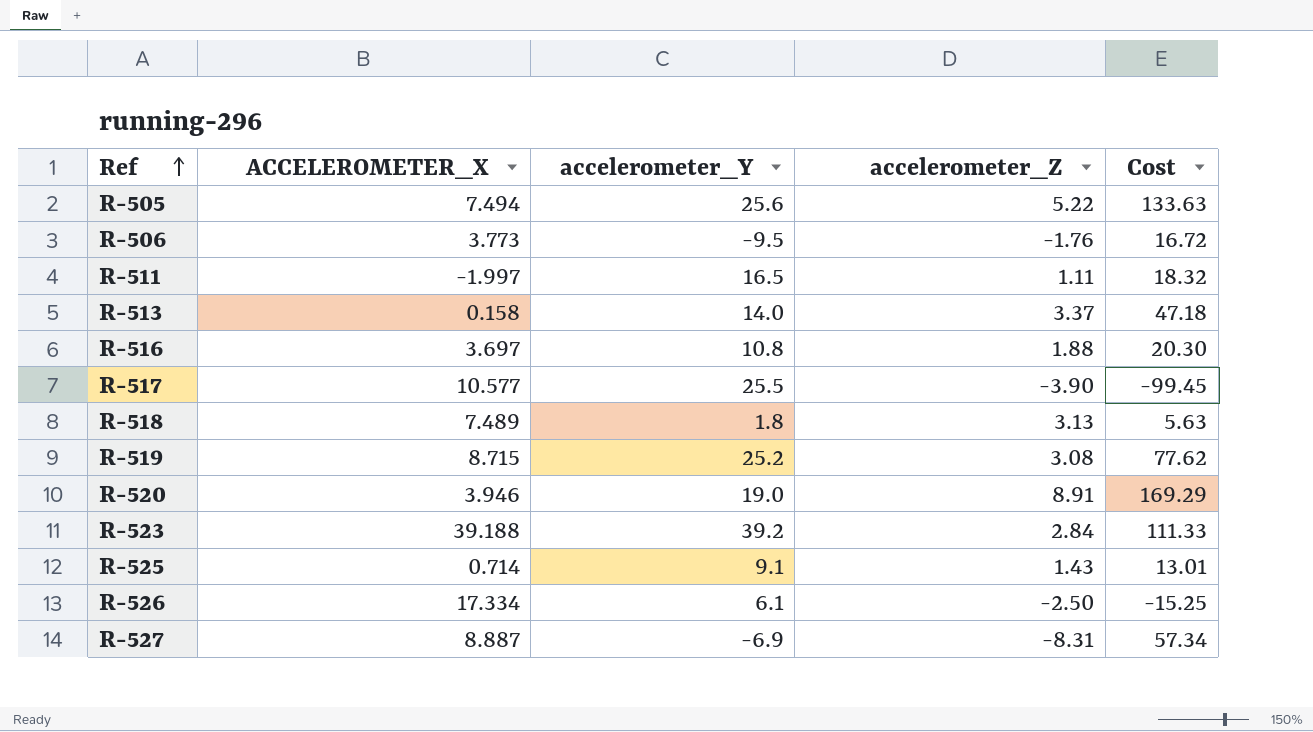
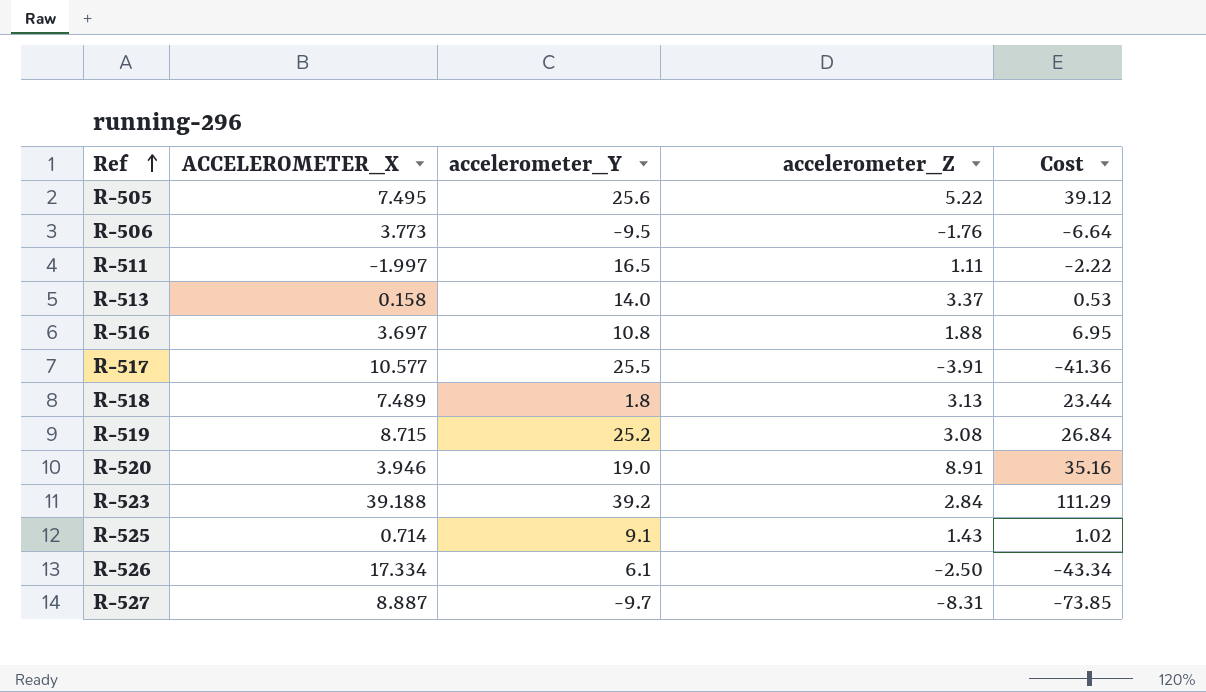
column Cost | formula: [accelerometer_Y] * [accelerometer_Z] -> [ACCELEROMETER_X] * [accelerometer_Z]
R-505 | ACCELEROMETER_X: 7.494 -> 7.495
R-517 | accelerometer_Z: -3.90 -> -3.91
R-527 | accelerometer_Y: -6.9 -> -9.7

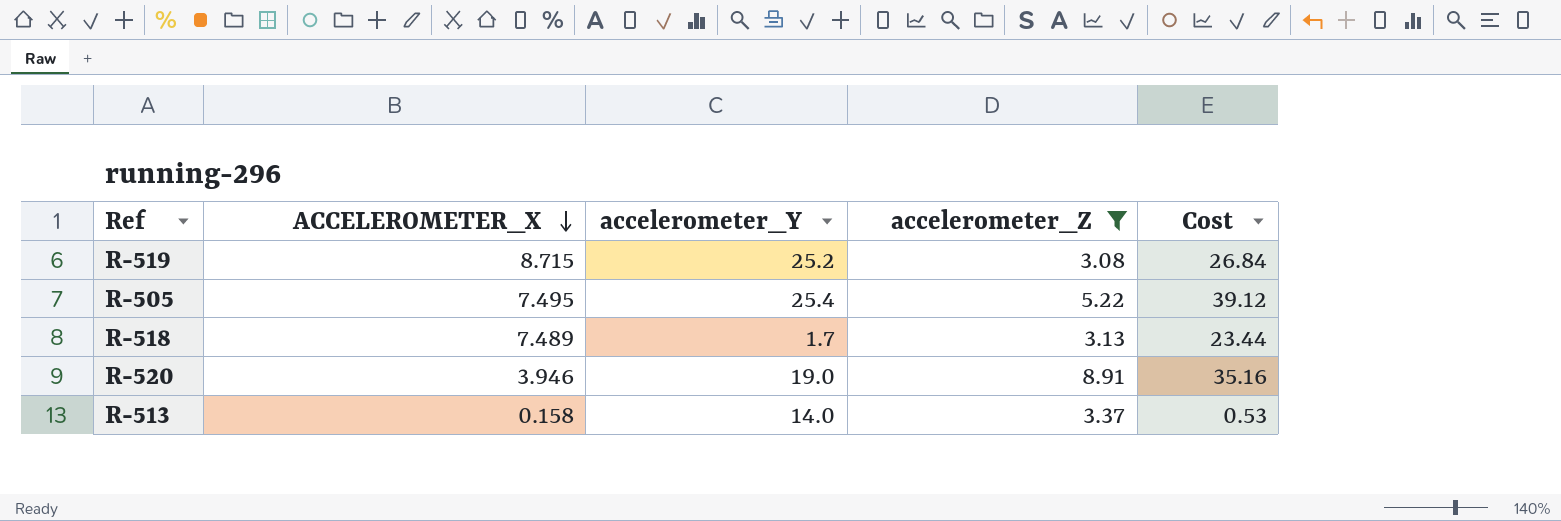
filter: none -> accelerometer_Z >= 3.08
row order: Ref ascending -> ACCELEROMETER_X descending
R-505 | accelerometer_Y: 25.6 -> 25.4
R-518 | accelerometer_Y: 1.8 -> 1.7

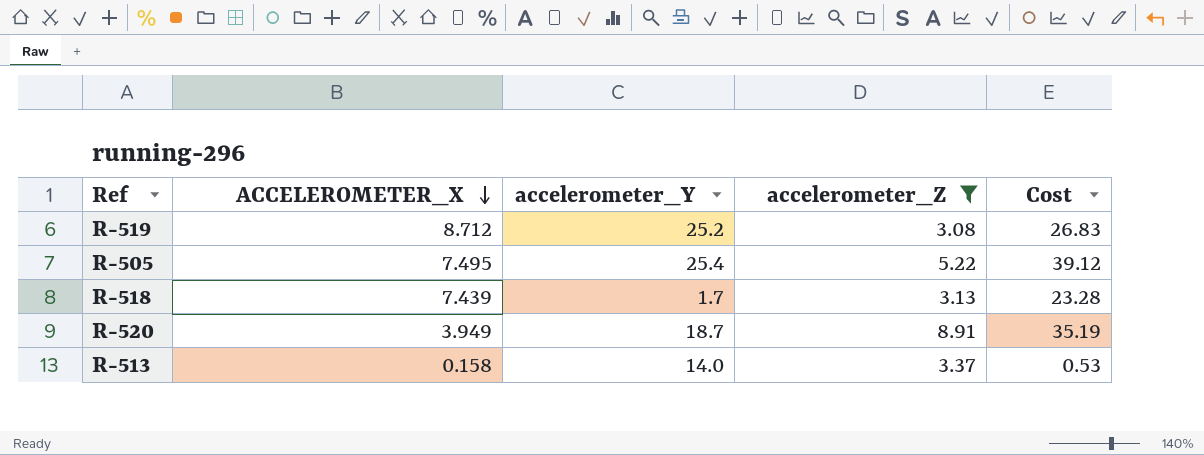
R-519 | ACCELEROMETER_X: 8.715 -> 8.712
R-519 | Cost: 26.84 -> 26.83
R-518 | ACCELEROMETER_X: 7.489 -> 7.439
R-518 | Cost: 23.44 -> 23.28
R-520 | ACCELEROMETER_X: 3.946 -> 3.949
R-520 | accelerometer_Y: 19.0 -> 18.7
R-520 | Cost: 35.16 -> 35.19

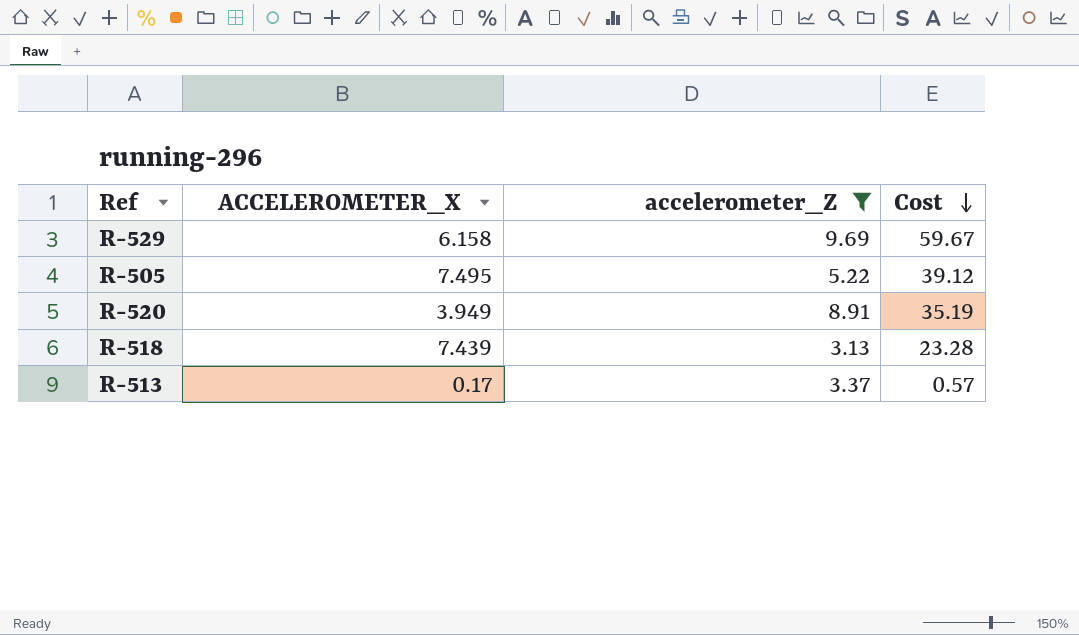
row order: ACCELEROMETER_X descending -> Cost descending
column accelerometer_Y | position: 3 -> none
row R-519: 8.712 | 25.2 | 3.08 | 26.83 -> none
row R-529: none -> 6.158 | 9.69 | 59.67
R-513 | ACCELEROMETER_X: 0.158 -> 0.17
R-513 | Cost: 0.53 -> 0.57

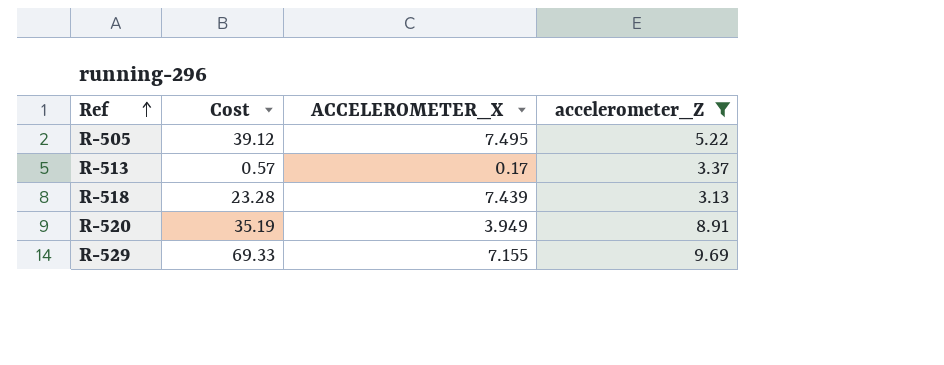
row order: Cost descending -> Ref ascending
column Cost | position: 4 -> 2
R-529 | Cost: 59.67 -> 69.33
R-529 | ACCELEROMETER_X: 6.158 -> 7.155

